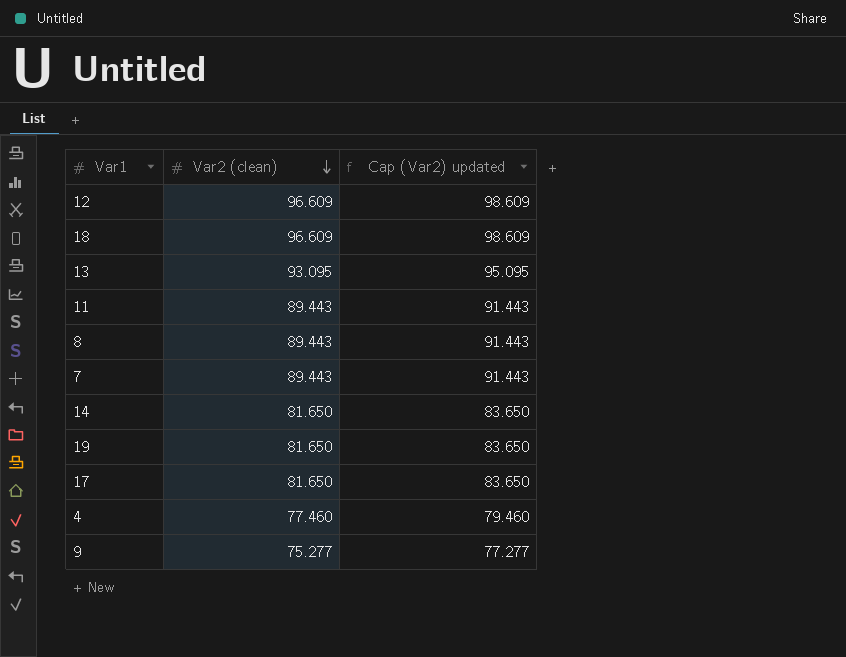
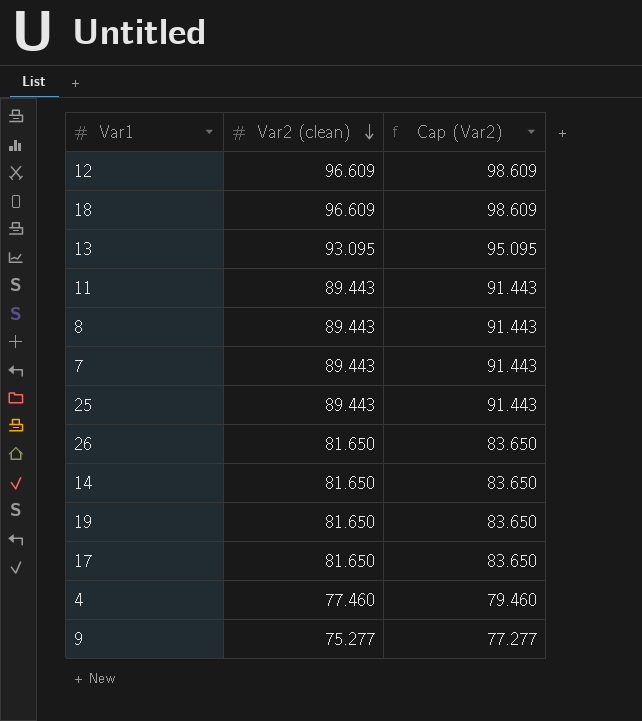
column name: Cap (Var2) updated -> Cap (Var2)
row 25: none -> 89.443 | 91.443
row 26: none -> 81.650 | 83.650

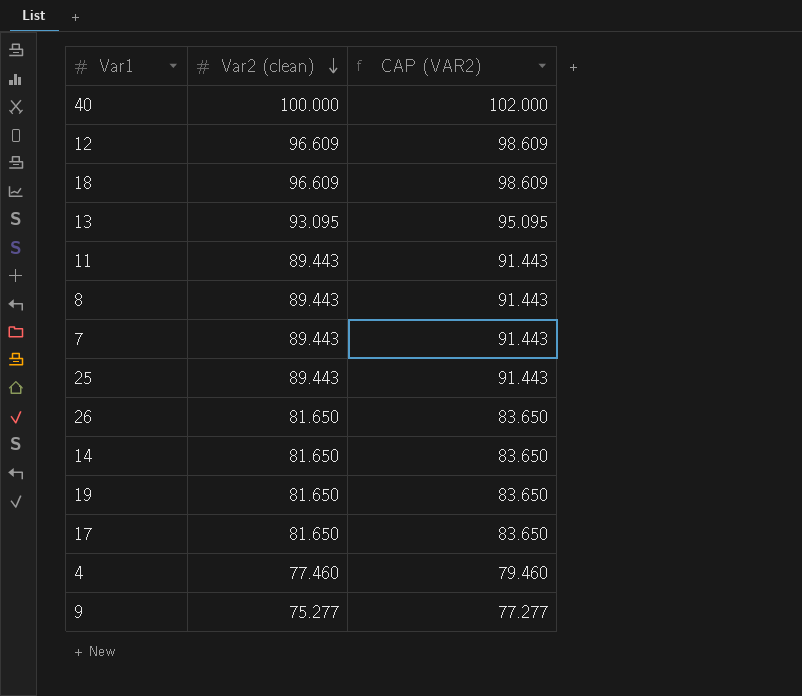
column name: Cap (Var2) -> CAP (VAR2)
row 40: none -> 100.000 | 102.000

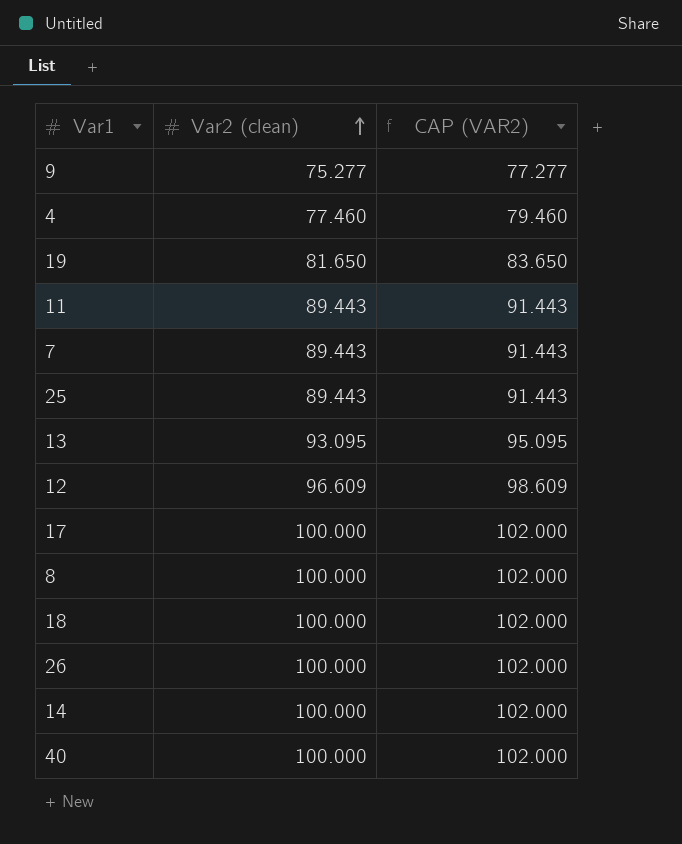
row order: Var2 (clean) descending -> Var2 (clean) ascending
17 | Var2 (clean): 81.650 -> 100.000
17 | CAP (VAR2): 83.650 -> 102.000
8 | Var2 (clean): 89.443 -> 100.000
8 | CAP (VAR2): 91.443 -> 102.000
18 | Var2 (clean): 96.609 -> 100.000
18 | CAP (VAR2): 98.609 -> 102.000
26 | Var2 (clean): 81.650 -> 100.000
26 | CAP (VAR2): 83.650 -> 102.000
14 | Var2 (clean): 81.650 -> 100.000
14 | CAP (VAR2): 83.650 -> 102.000

